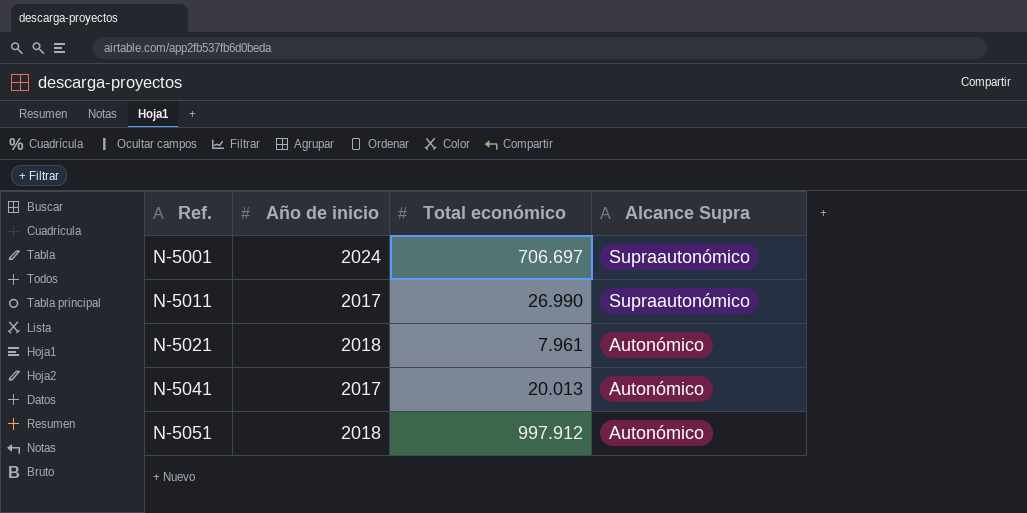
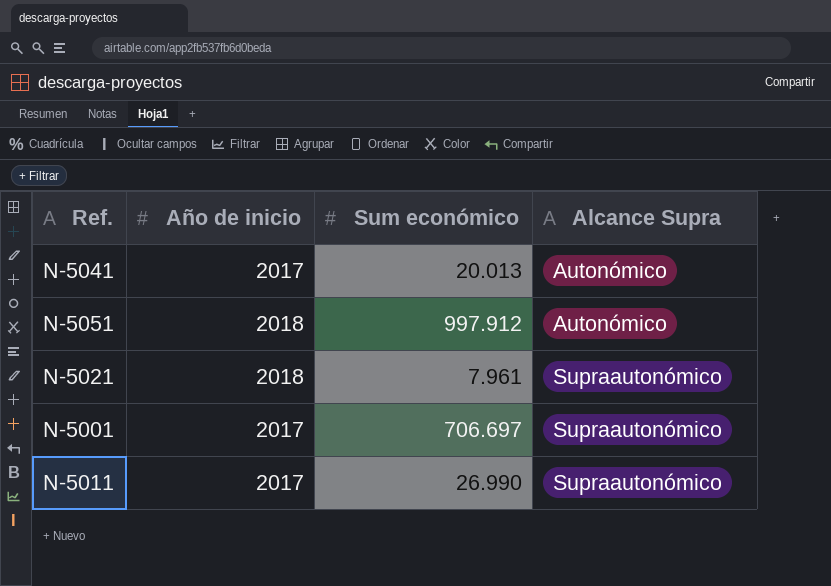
row order: Ref. ascending -> Alcance Supra ascending
column name: Total económico -> Sum económico
N-5021 | Alcance Supra: Autonómico -> Supraautonómico
N-5001 | Año de inicio: 2024 -> 2017

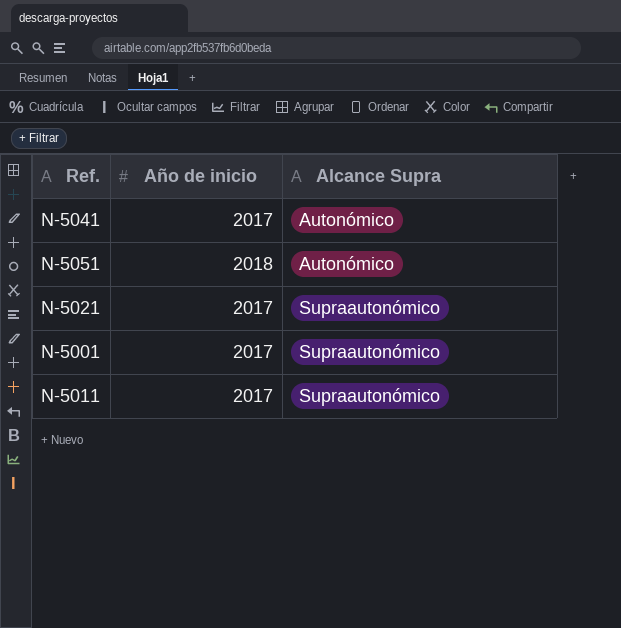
column Sum económico | position: 3 -> none
N-5021 | Año de inicio: 2018 -> 2017

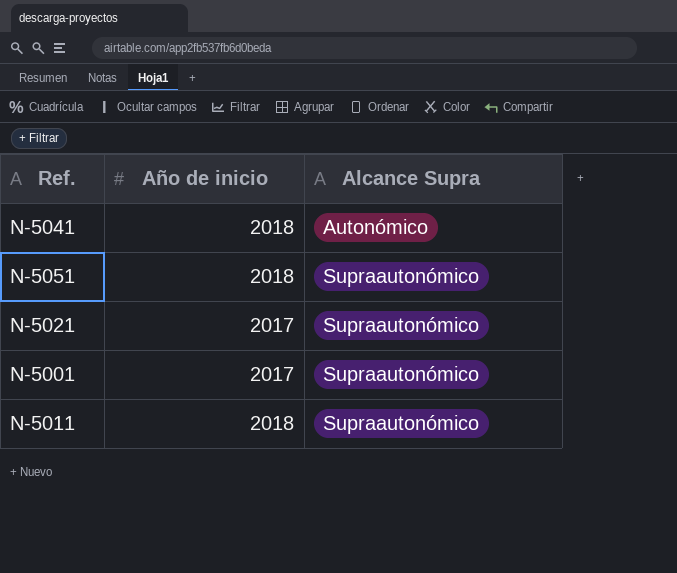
N-5041 | Año de inicio: 2017 -> 2018
N-5051 | Alcance Supra: Autonómico -> Supraautonómico
N-5011 | Año de inicio: 2017 -> 2018

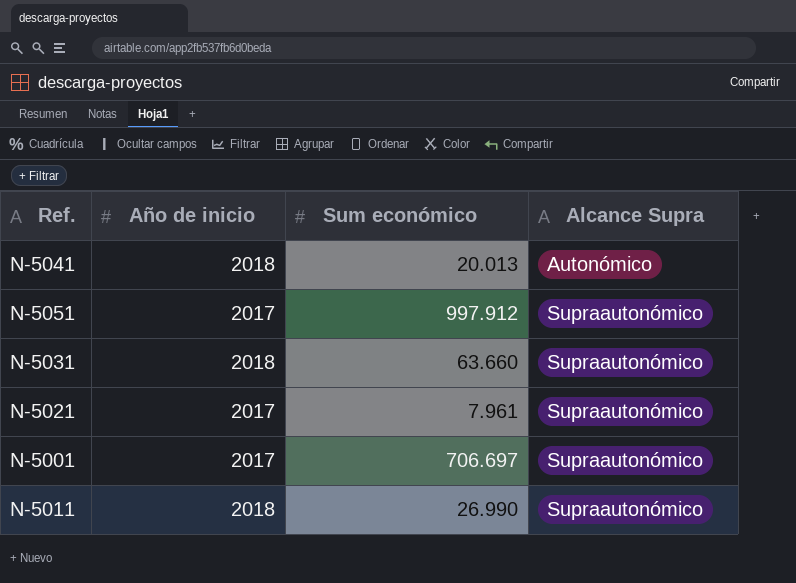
column Sum económico | position: none -> 3
N-5051 | Año de inicio: 2018 -> 2017
row N-5031: none -> 2018 | 63.660 | Supraautonómico

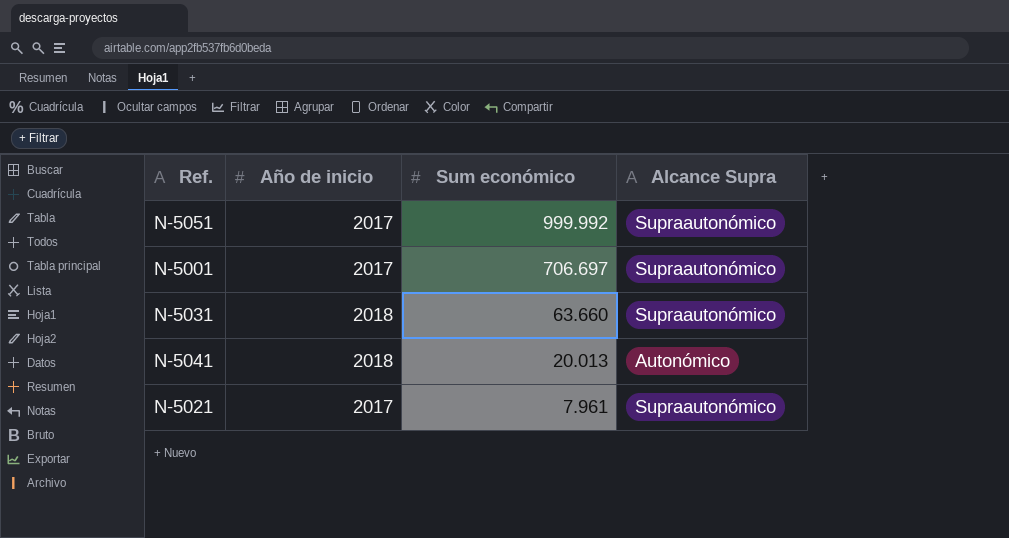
row order: Alcance Supra ascending -> Sum económico descending
row N-5011: 2018 | 26.990 | Supraautonómico -> none
N-5051 | Sum económico: 997.912 -> 999.992

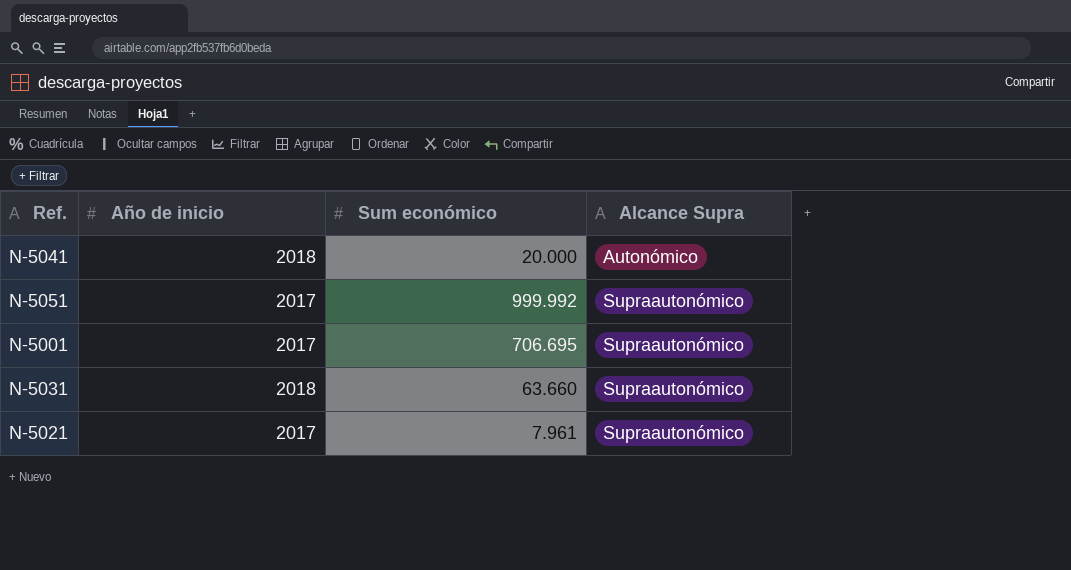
row order: Sum económico descending -> Alcance Supra ascending
N-5041 | Sum económico: 20.013 -> 20.000
N-5001 | Sum económico: 706.697 -> 706.695

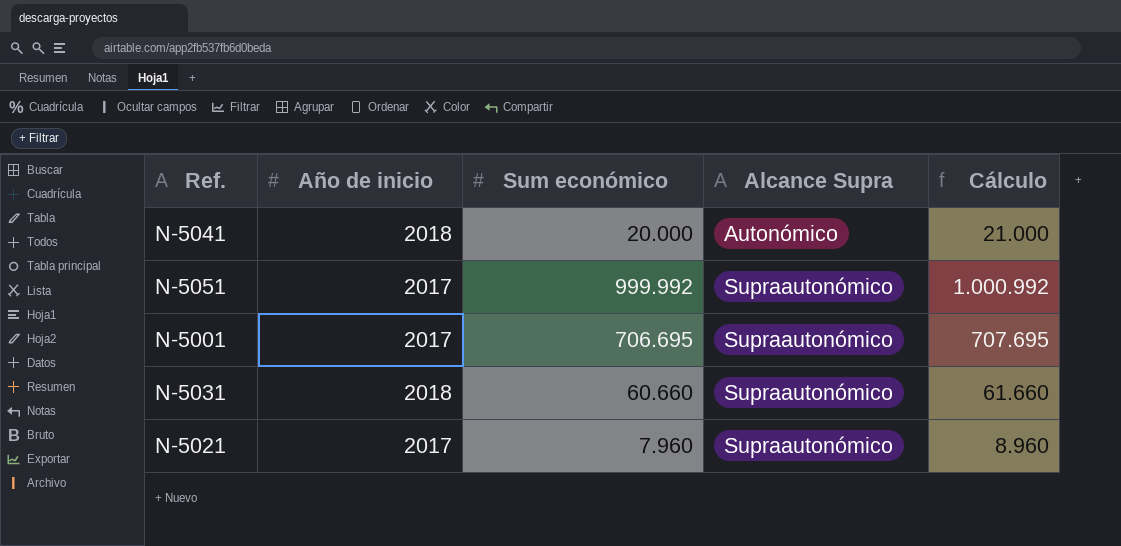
column Cálculo | formula: none -> [Sum económico] + 1000
N-5031 | Sum económico: 63.660 -> 60.660
N-5021 | Sum económico: 7.961 -> 7.960

